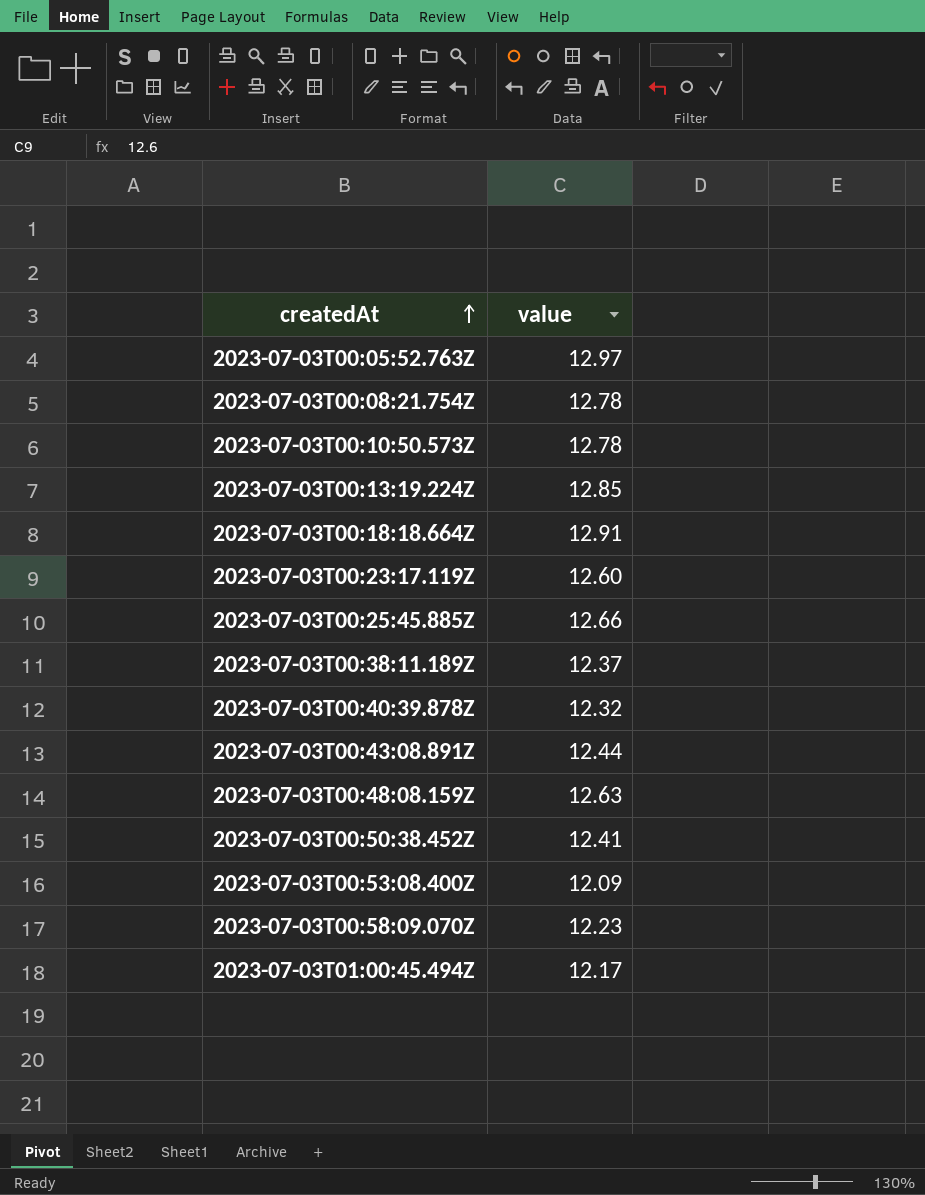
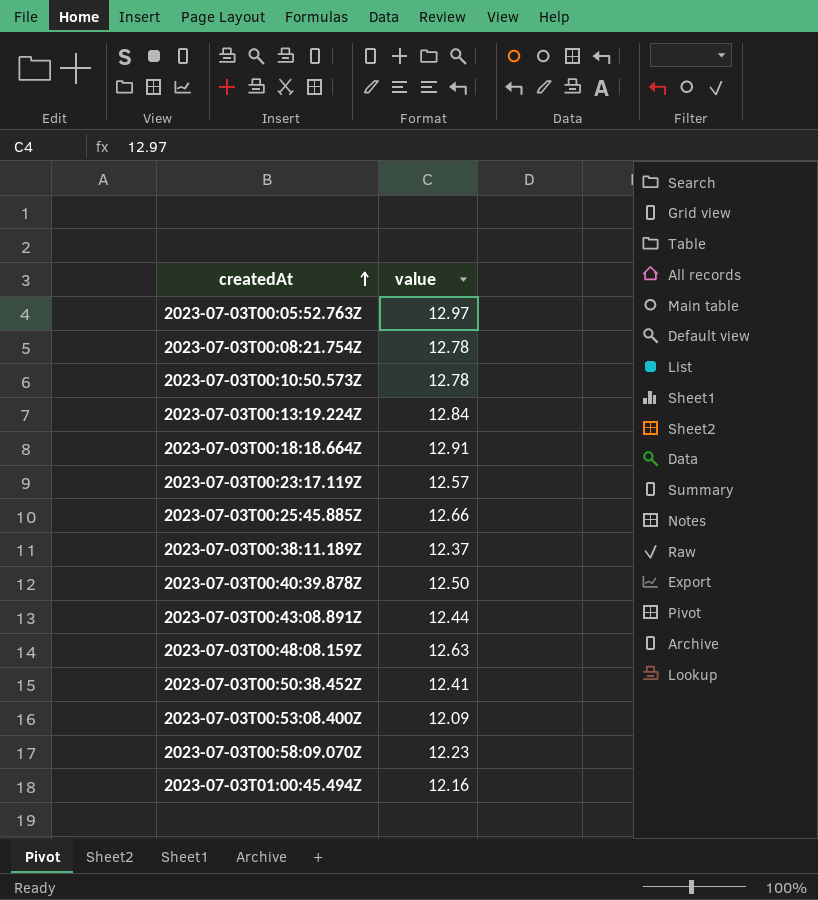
2023-07-03T00:13:19.224Z | value: 12.85 -> 12.84
2023-07-03T00:23:17.119Z | value: 12.60 -> 12.57
2023-07-03T00:40:39.878Z | value: 12.32 -> 12.50
2023-07-03T01:00:45.494Z | value: 12.17 -> 12.16

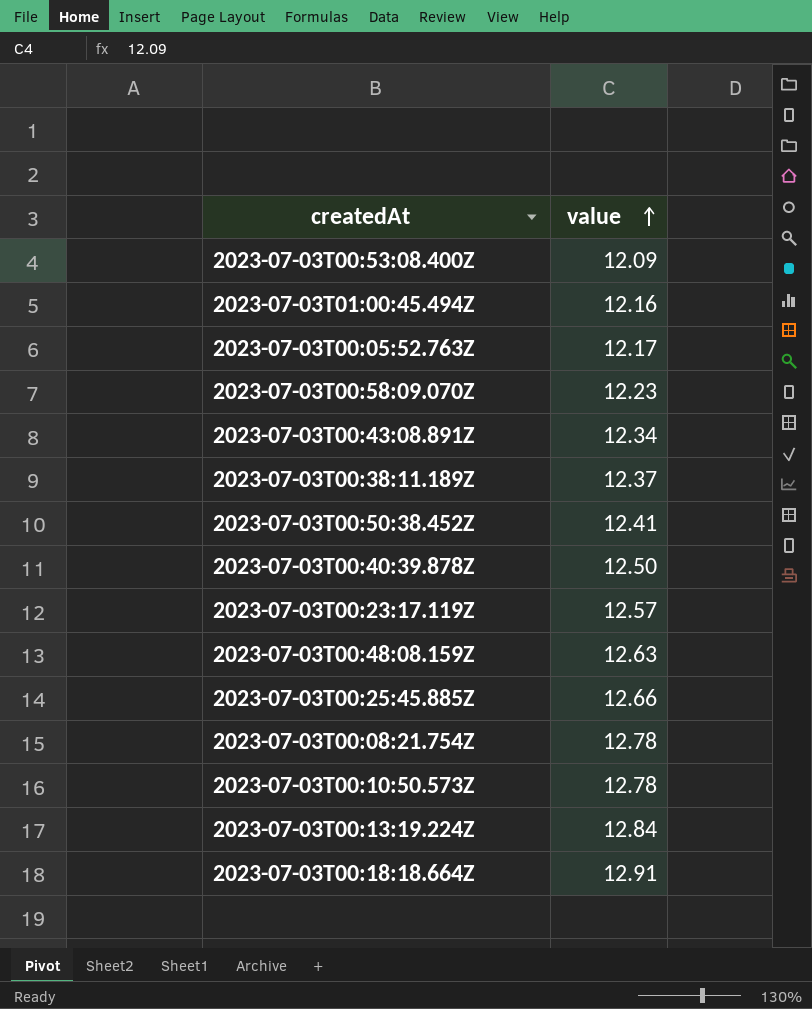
row order: createdAt ascending -> value ascending
2023-07-03T00:05:52.763Z | value: 12.97 -> 12.17
2023-07-03T00:43:08.891Z | value: 12.44 -> 12.34

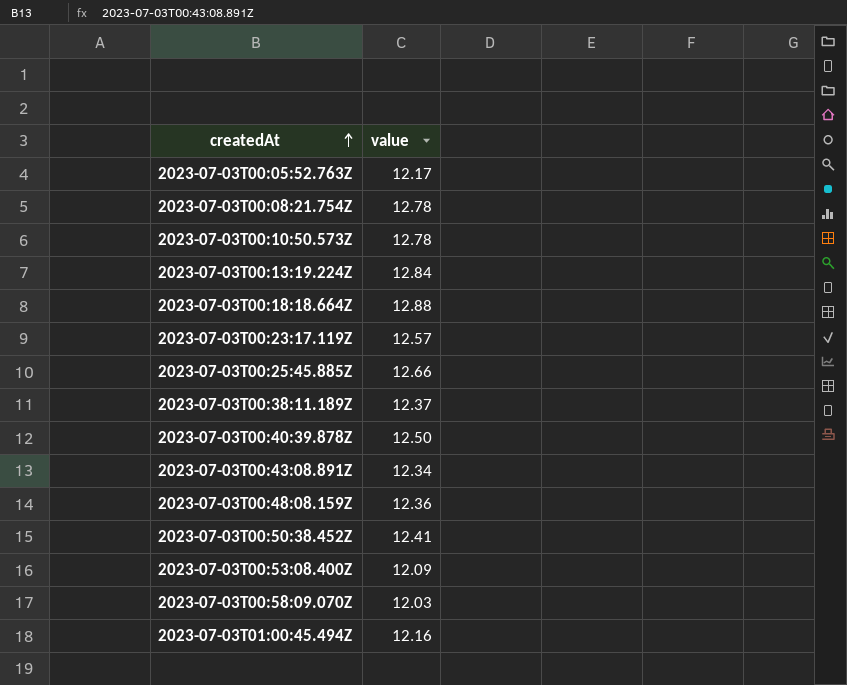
row order: value ascending -> createdAt ascending
2023-07-03T00:18:18.664Z | value: 12.91 -> 12.88
2023-07-03T00:48:08.159Z | value: 12.63 -> 12.36
2023-07-03T00:58:09.070Z | value: 12.23 -> 12.03

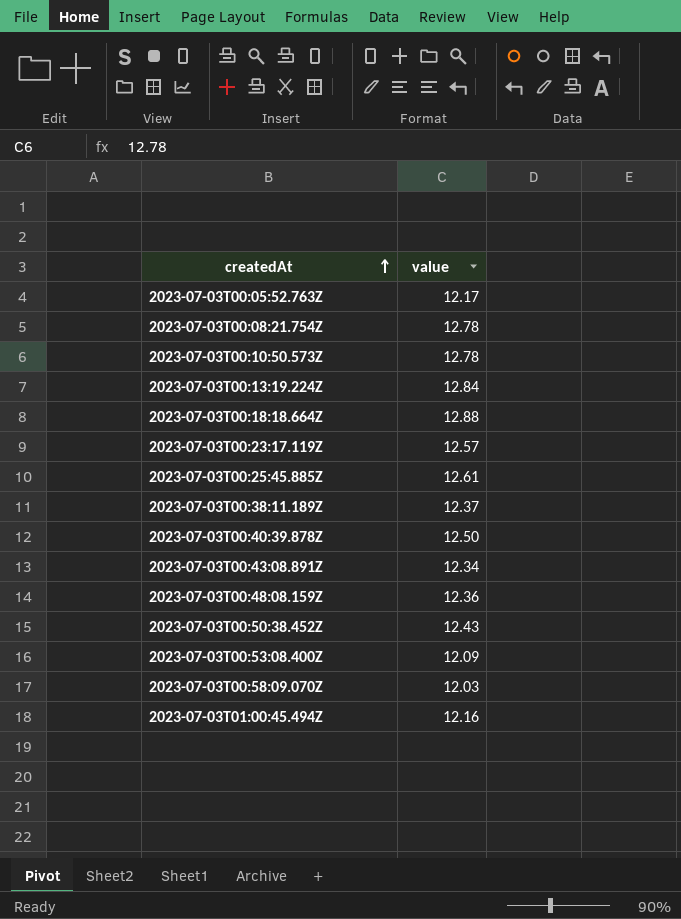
2023-07-03T00:25:45.885Z | value: 12.66 -> 12.61
2023-07-03T00:50:38.452Z | value: 12.41 -> 12.43

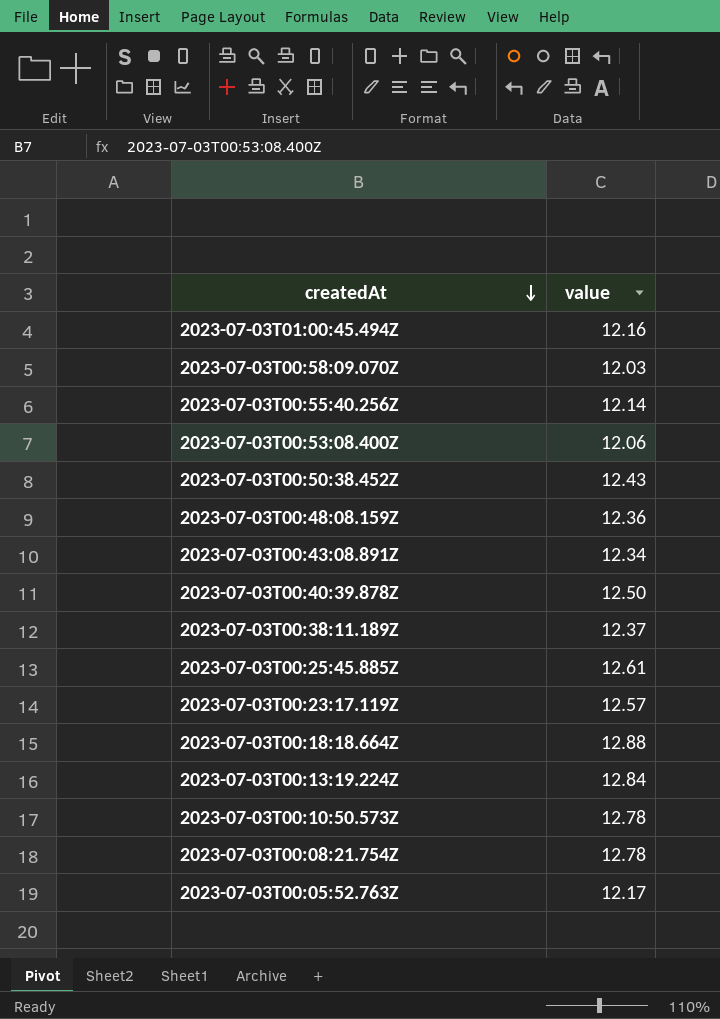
row order: createdAt ascending -> createdAt descending
row 2023-07-03T00:55:40.256Z: none -> 12.14
2023-07-03T00:53:08.400Z | value: 12.09 -> 12.06

